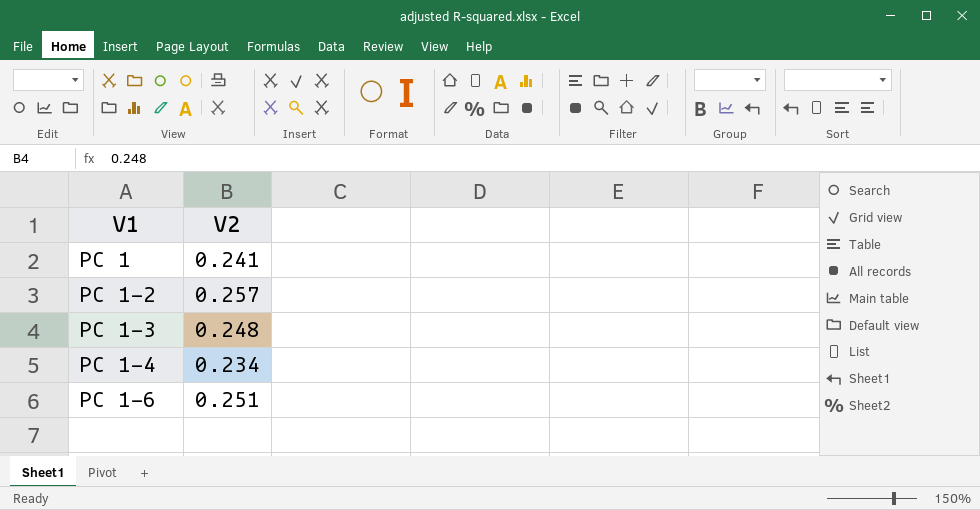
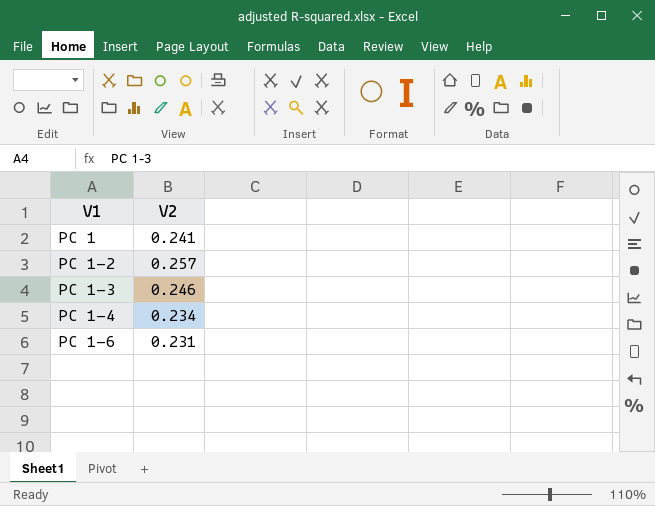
PC 1-3 | V2: 0.248 -> 0.246
PC 1-6 | V2: 0.251 -> 0.231

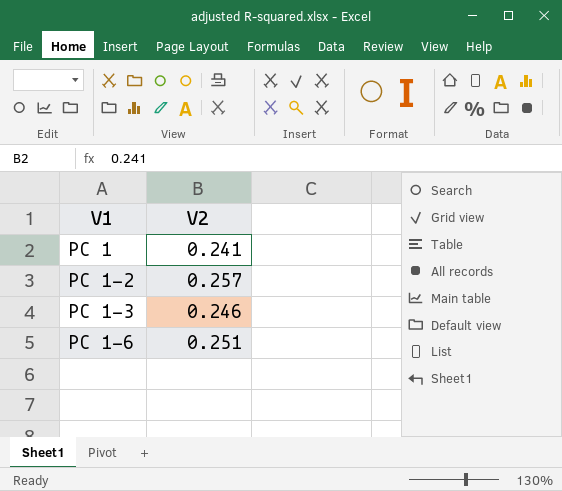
row PC 1-4: 0.234 -> none
PC 1-6 | V2: 0.231 -> 0.251

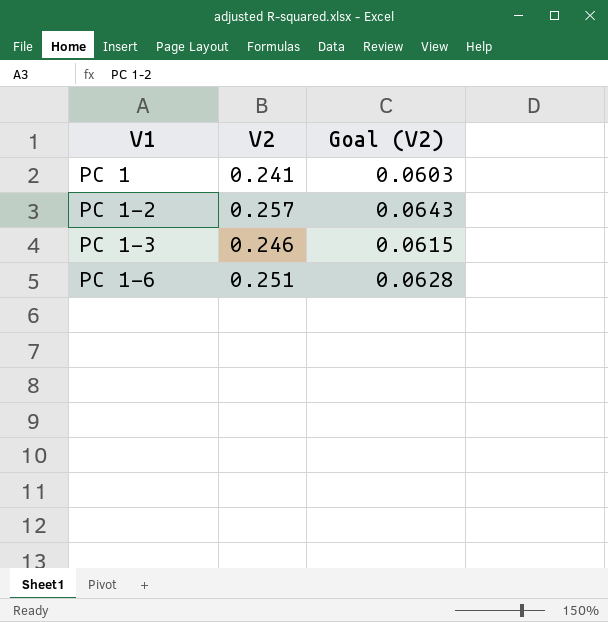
column Goal (V2) | formula: none -> [V2] * 0.25

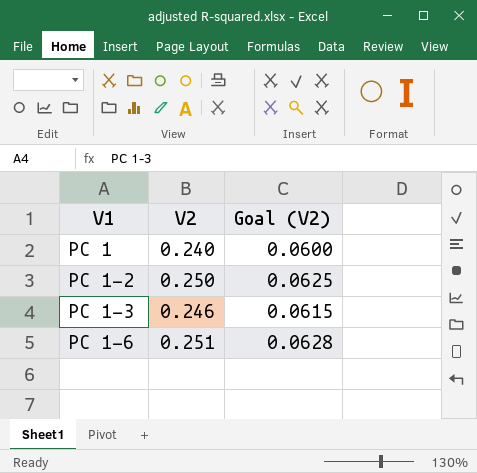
PC 1 | V2: 0.241 -> 0.240
PC 1 | Goal (V2): 0.0603 -> 0.0600
PC 1-2 | V2: 0.257 -> 0.250
PC 1-2 | Goal (V2): 0.0643 -> 0.0625

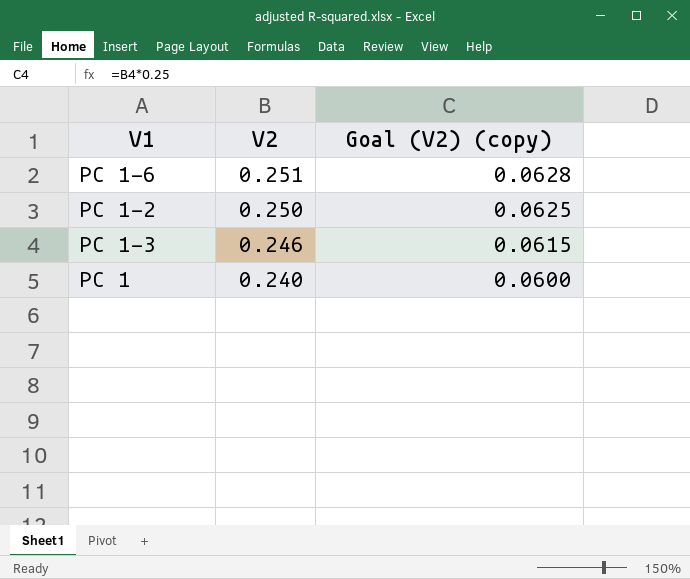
row order: V1 ascending -> V2 descending
column name: Goal (V2) -> Goal (V2) (copy)

